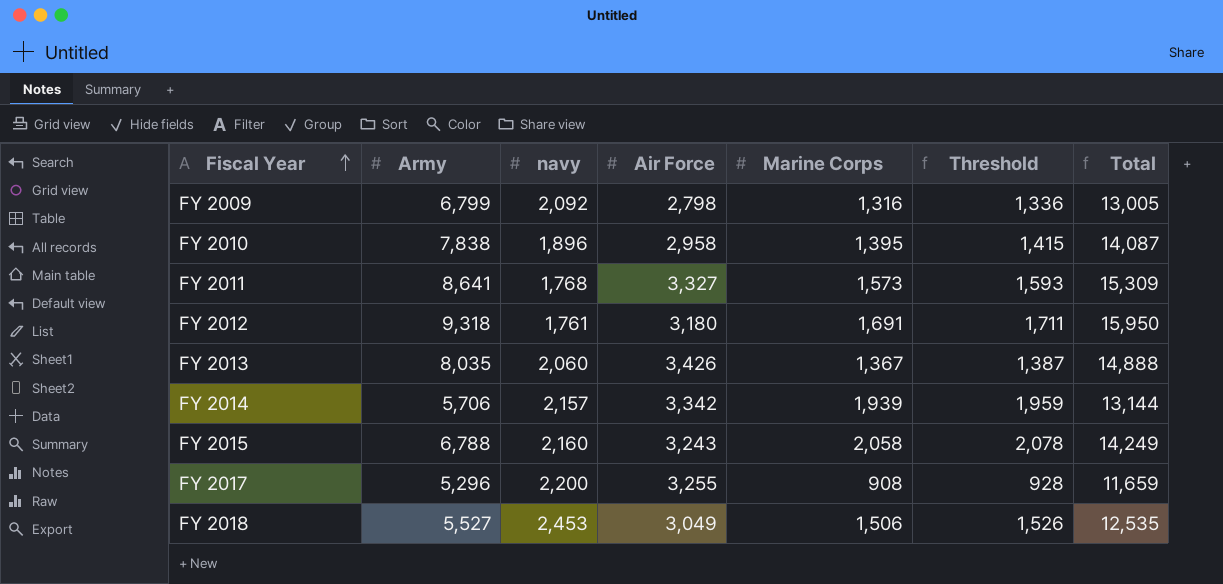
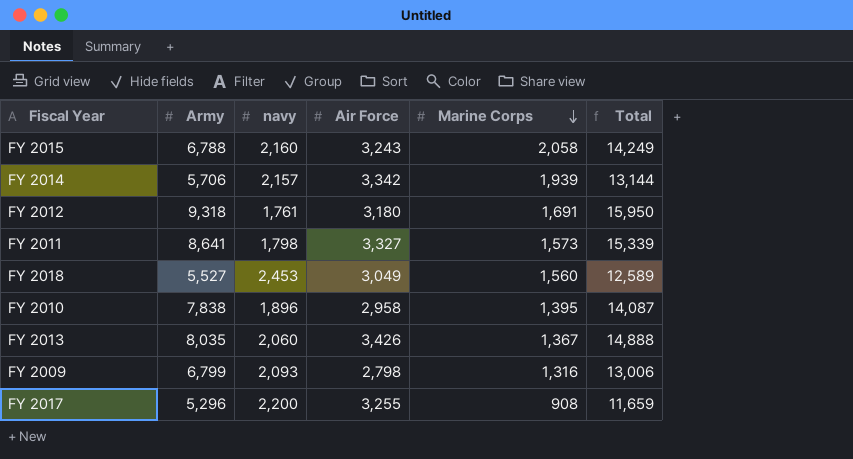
row order: Fiscal Year ascending -> Marine Corps descending
column Threshold | formula: [Marine Corps] + 20 -> none
FY 2011 | navy: 1,768 -> 1,798
FY 2011 | Total: 15,309 -> 15,339
FY 2018 | Marine Corps: 1,506 -> 1,560
FY 2018 | Total: 12,535 -> 12,589
FY 2009 | navy: 2,092 -> 2,093
FY 2009 | Total: 13,005 -> 13,006

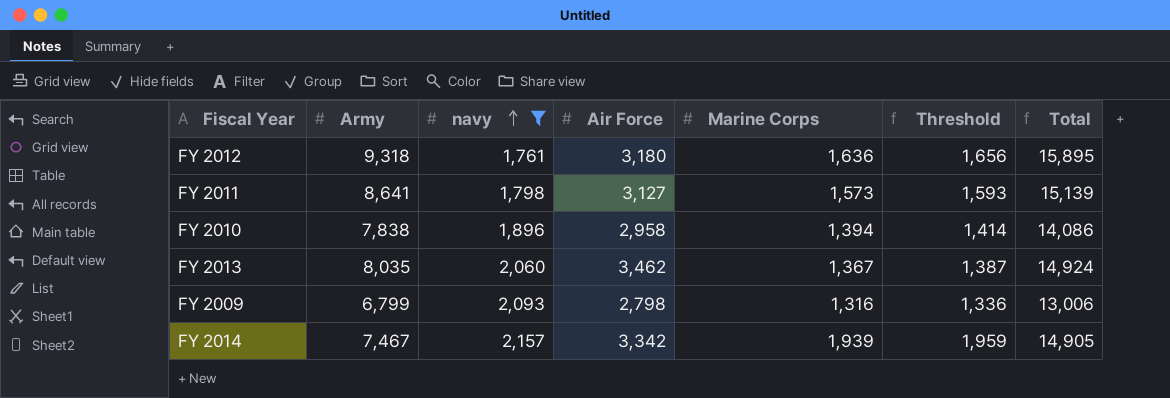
filter: none -> navy <= 2,157
row order: Marine Corps descending -> navy ascending
column Threshold | formula: none -> [Marine Corps] + 20
FY 2012 | Marine Corps: 1,691 -> 1,636
FY 2012 | Total: 15,950 -> 15,895
FY 2011 | Air Force: 3,327 -> 3,127
FY 2011 | Total: 15,339 -> 15,139
FY 2010 | Marine Corps: 1,395 -> 1,394
FY 2010 | Total: 14,087 -> 14,086
FY 2013 | Air Force: 3,426 -> 3,462
FY 2013 | Total: 14,888 -> 14,924
FY 2014 | Army: 5,706 -> 7,467
FY 2014 | Total: 13,144 -> 14,905

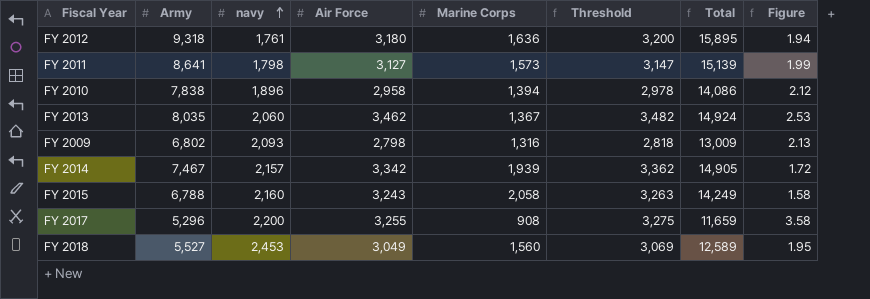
filter: navy <= 2,157 -> none
column Threshold | formula: [Marine Corps] + 20 -> [Air Force] + 20
column Figure | formula: none -> [Air Force] / [Marine Corps]
FY 2009 | Army: 6,799 -> 6,802
FY 2009 | Total: 13,006 -> 13,009

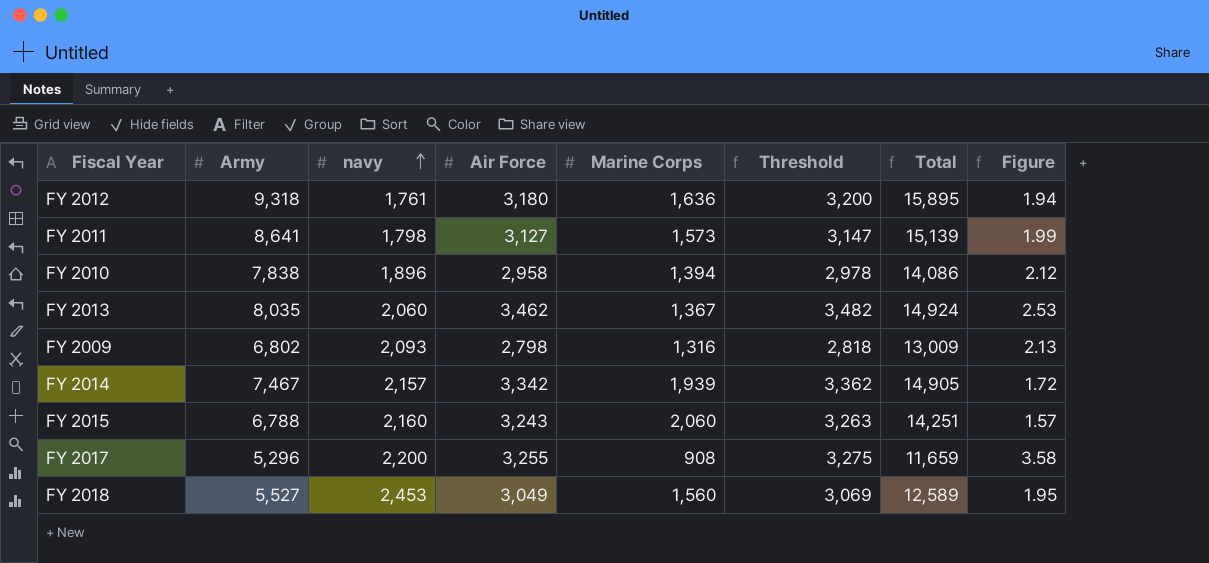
FY 2015 | Marine Corps: 2,058 -> 2,060
FY 2015 | Total: 14,249 -> 14,251
FY 2015 | Figure: 1.58 -> 1.57

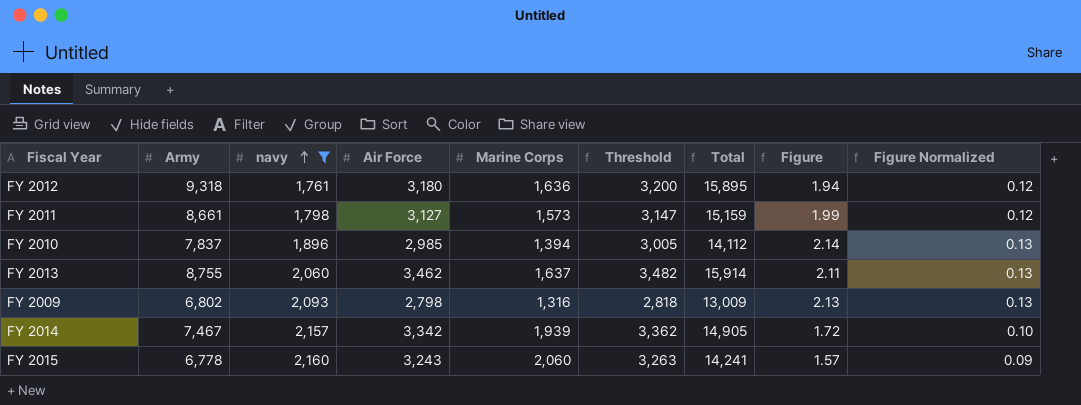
filter: none -> navy <= 2,160
column Figure Normalized | formula: none -> [Figure] * 0.06
FY 2011 | Army: 8,641 -> 8,661
FY 2011 | Total: 15,139 -> 15,159
FY 2010 | Army: 7,838 -> 7,837
FY 2010 | Air Force: 2,958 -> 2,985
FY 2010 | Threshold: 2,978 -> 3,005
FY 2010 | Total: 14,086 -> 14,112
FY 2010 | Figure: 2.12 -> 2.14
FY 2013 | Army: 8,035 -> 8,755
FY 2013 | Marine Corps: 1,367 -> 1,637
FY 2013 | Total: 14,924 -> 15,914
FY 2013 | Figure: 2.53 -> 2.11
FY 2015 | Army: 6,788 -> 6,778
FY 2015 | Total: 14,251 -> 14,241

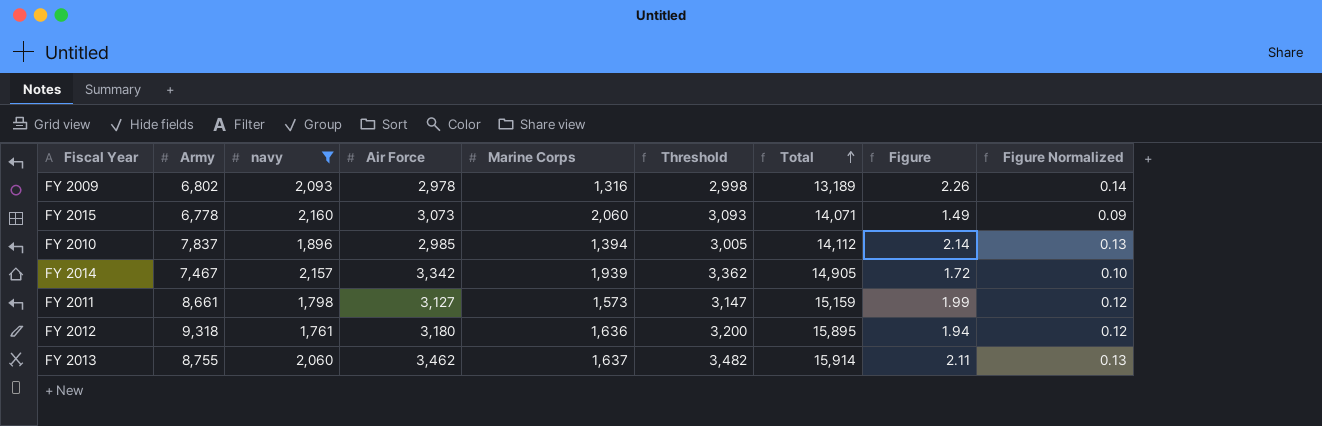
row order: navy ascending -> Total ascending
FY 2009 | Air Force: 2,798 -> 2,978
FY 2009 | Threshold: 2,818 -> 2,998
FY 2009 | Total: 13,009 -> 13,189
FY 2009 | Figure: 2.13 -> 2.26
FY 2009 | Figure Normalized: 0.13 -> 0.14
FY 2015 | Air Force: 3,243 -> 3,073
FY 2015 | Threshold: 3,263 -> 3,093
FY 2015 | Total: 14,241 -> 14,071
FY 2015 | Figure: 1.57 -> 1.49

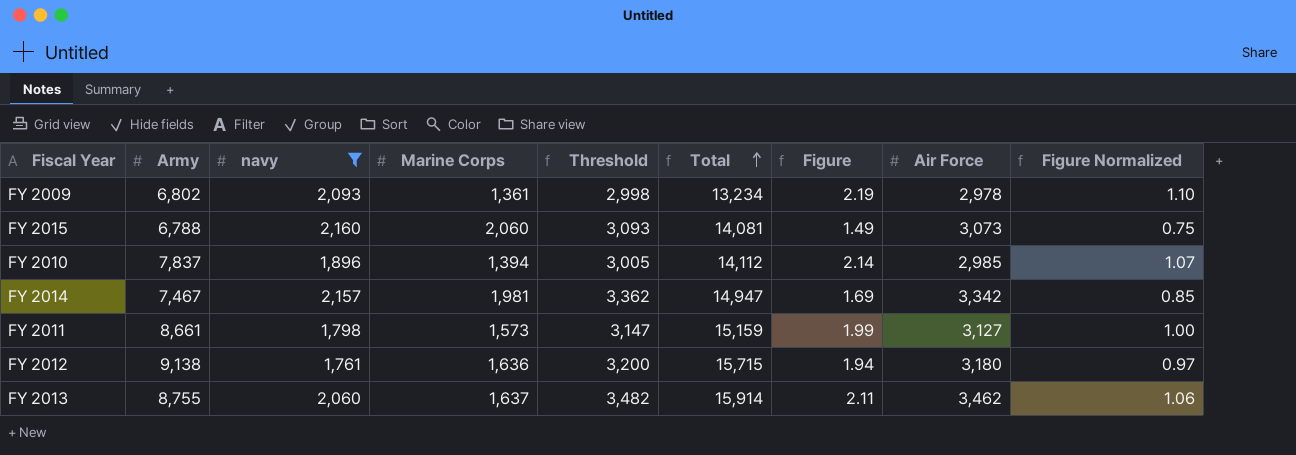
column Air Force | position: 4 -> 8
column Figure Normalized | formula: [Figure] * 0.06 -> [Figure] * 0.5
FY 2009 | Marine Corps: 1,316 -> 1,361
FY 2009 | Total: 13,189 -> 13,234
FY 2009 | Figure: 2.26 -> 2.19
FY 2015 | Army: 6,778 -> 6,788
FY 2015 | Total: 14,071 -> 14,081
FY 2014 | Marine Corps: 1,939 -> 1,981
FY 2014 | Total: 14,905 -> 14,947
FY 2014 | Figure: 1.72 -> 1.69
FY 2012 | Army: 9,318 -> 9,138
FY 2012 | Total: 15,895 -> 15,715

